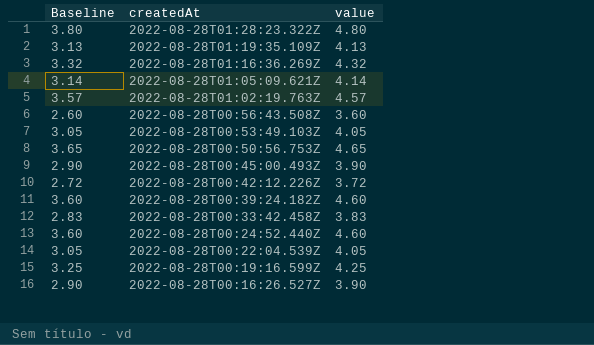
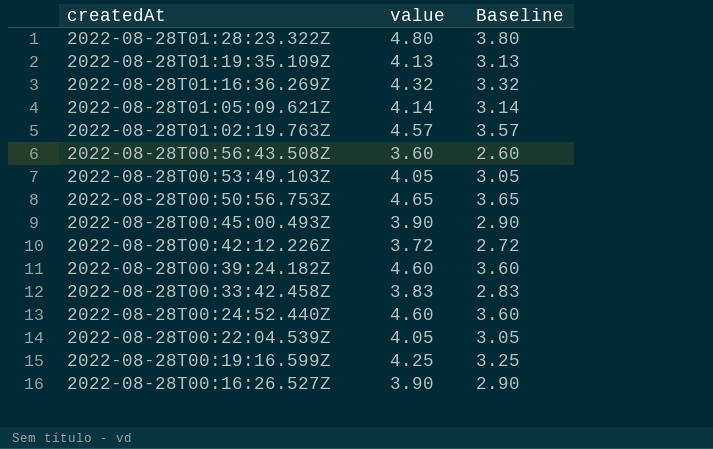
column Baseline | position: 1 -> 3

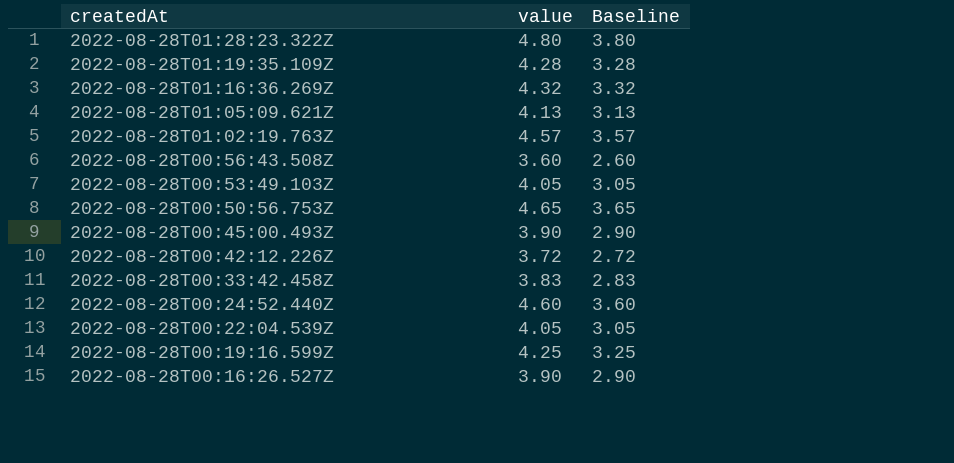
row 2022-08-28T00:39:24.182Z: 4.60 | 3.60 -> none
2022-08-28T01:19:35.109Z | value: 4.13 -> 4.28
2022-08-28T01:19:35.109Z | Baseline: 3.13 -> 3.28
2022-08-28T01:05:09.621Z | value: 4.14 -> 4.13
2022-08-28T01:05:09.621Z | Baseline: 3.14 -> 3.13

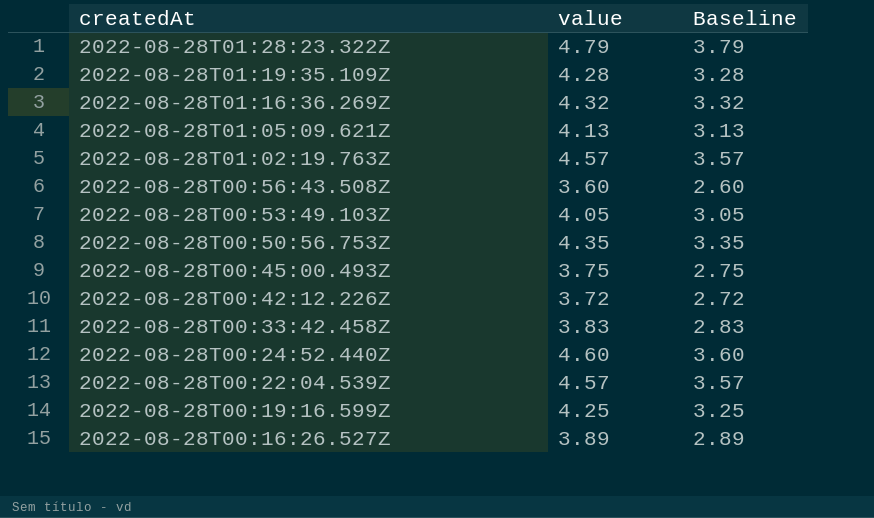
2022-08-28T01:28:23.322Z | value: 4.80 -> 4.79
2022-08-28T01:28:23.322Z | Baseline: 3.80 -> 3.79
2022-08-28T00:50:56.753Z | value: 4.65 -> 4.35
2022-08-28T00:50:56.753Z | Baseline: 3.65 -> 3.35
2022-08-28T00:45:00.493Z | value: 3.90 -> 3.75
2022-08-28T00:45:00.493Z | Baseline: 2.90 -> 2.75
2022-08-28T00:22:04.539Z | value: 4.05 -> 4.57
2022-08-28T00:22:04.539Z | Baseline: 3.05 -> 3.57
2022-08-28T00:16:26.527Z | value: 3.90 -> 3.89
2022-08-28T00:16:26.527Z | Baseline: 2.90 -> 2.89

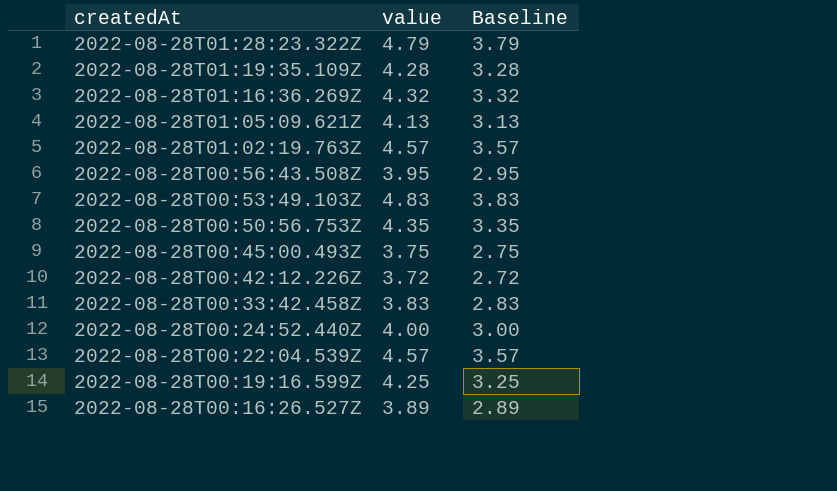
2022-08-28T00:56:43.508Z | value: 3.60 -> 3.95
2022-08-28T00:56:43.508Z | Baseline: 2.60 -> 2.95
2022-08-28T00:53:49.103Z | value: 4.05 -> 4.83
2022-08-28T00:53:49.103Z | Baseline: 3.05 -> 3.83
2022-08-28T00:24:52.440Z | value: 4.60 -> 4.00
2022-08-28T00:24:52.440Z | Baseline: 3.60 -> 3.00

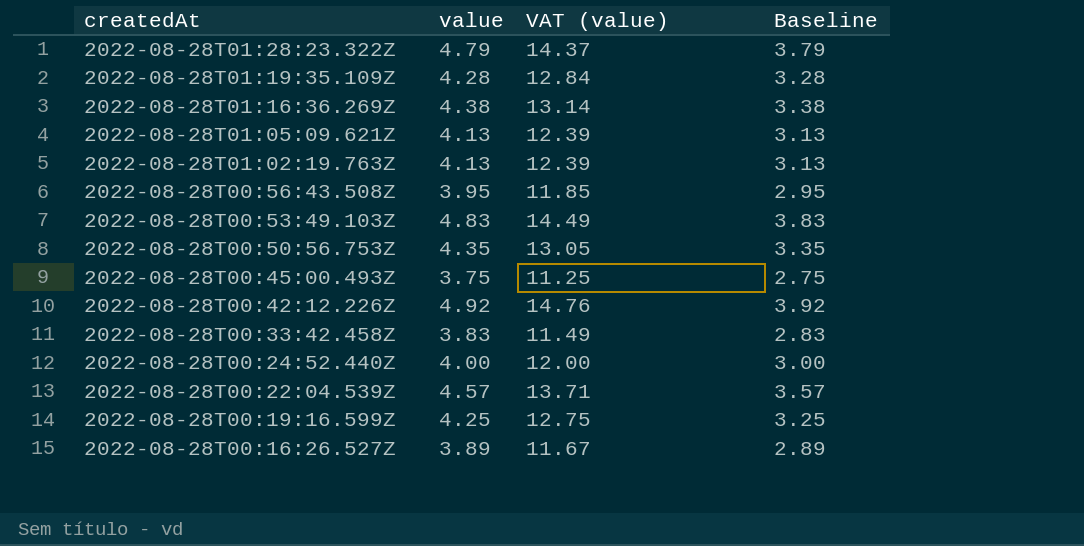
column VAT (value) | formula: none -> [value] * 3
2022-08-28T01:16:36.269Z | value: 4.32 -> 4.38
2022-08-28T01:16:36.269Z | Baseline: 3.32 -> 3.38
2022-08-28T01:02:19.763Z | value: 4.57 -> 4.13
2022-08-28T01:02:19.763Z | Baseline: 3.57 -> 3.13
2022-08-28T00:42:12.226Z | value: 3.72 -> 4.92
2022-08-28T00:42:12.226Z | Baseline: 2.72 -> 3.92

